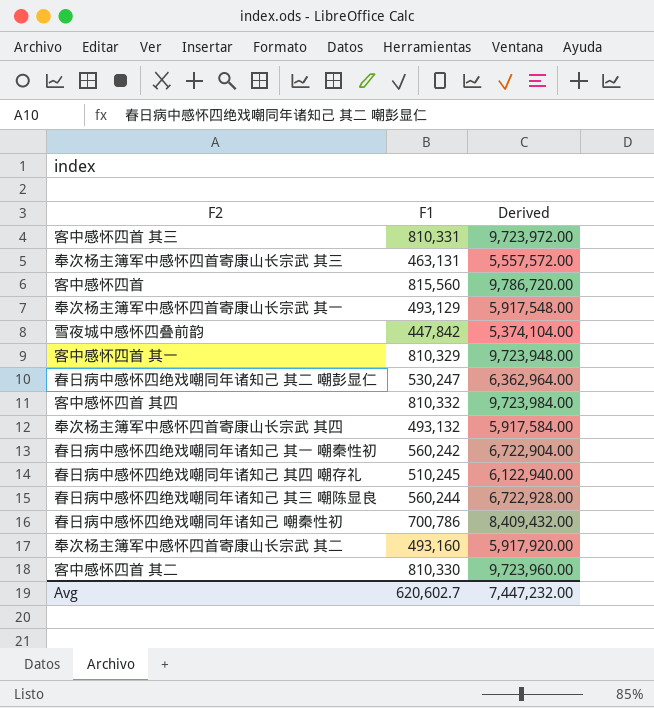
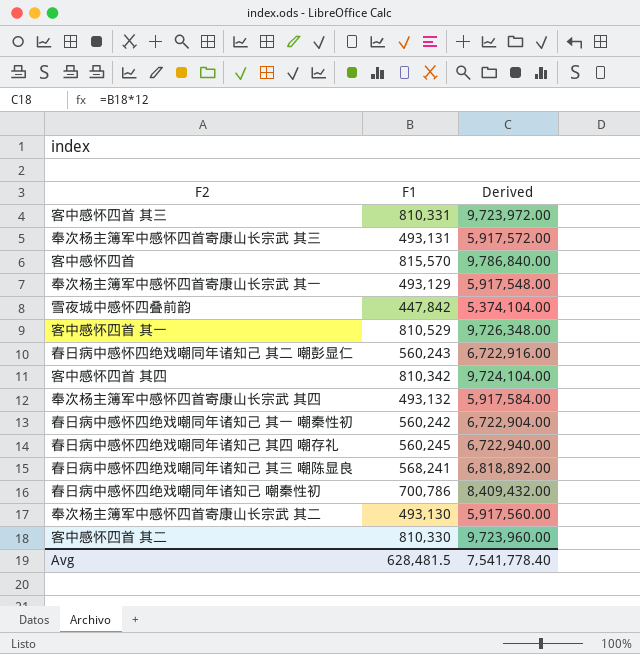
奉次杨主簿军中感怀四首寄康山长宗武 其三 | F1: 463,131 -> 493,131
奉次杨主簿军中感怀四首寄康山长宗武 其三 | Derived: 5,557,572.00 -> 5,917,572.00
客中感怀四首 | F1: 815,560 -> 815,570
客中感怀四首 | Derived: 9,786,720.00 -> 9,786,840.00
客中感怀四首 其一 | F1: 810,329 -> 810,529
客中感怀四首 其一 | Derived: 9,723,948.00 -> 9,726,348.00
春日病中感怀四绝戏嘲同年诸知己 其二 嘲彭显仁 | F1: 530,247 -> 560,243
春日病中感怀四绝戏嘲同年诸知己 其二 嘲彭显仁 | Derived: 6,362,964.00 -> 6,722,916.00
客中感怀四首 其四 | F1: 810,332 -> 810,342
客中感怀四首 其四 | Derived: 9,723,984.00 -> 9,724,104.00
春日病中感怀四绝戏嘲同年诸知己 其四 嘲存礼 | F1: 510,245 -> 560,245
春日病中感怀四绝戏嘲同年诸知己 其四 嘲存礼 | Derived: 6,122,940.00 -> 6,722,940.00
春日病中感怀四绝戏嘲同年诸知己 其三 嘲陈显良 | F1: 560,244 -> 568,241
春日病中感怀四绝戏嘲同年诸知己 其三 嘲陈显良 | Derived: 6,722,928.00 -> 6,818,892.00
奉次杨主簿军中感怀四首寄康山长宗武 其二 | F1: 493,160 -> 493,130
奉次杨主簿军中感怀四首寄康山长宗武 其二 | Derived: 5,917,920.00 -> 5,917,560.00
Avg | F1: 620,602.7 -> 628,481.5
Avg | Derived: 7,447,232.00 -> 7,541,778.40

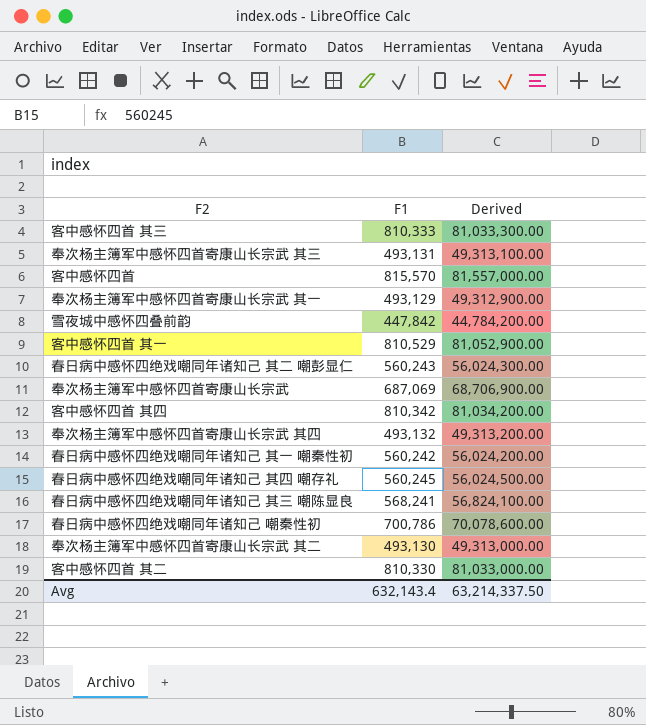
column Derived | formula: [F1] * 12 -> [F1] * 100
客中感怀四首 其三 | F1: 810,331 -> 810,333
row 奉次杨主簿军中感怀四首寄康山长宗武: none -> 687,069 | 68,706,900.00
Avg | F1: 628,481.5 -> 632,143.4
Avg | Derived: 7,541,778.40 -> 63,214,337.50

